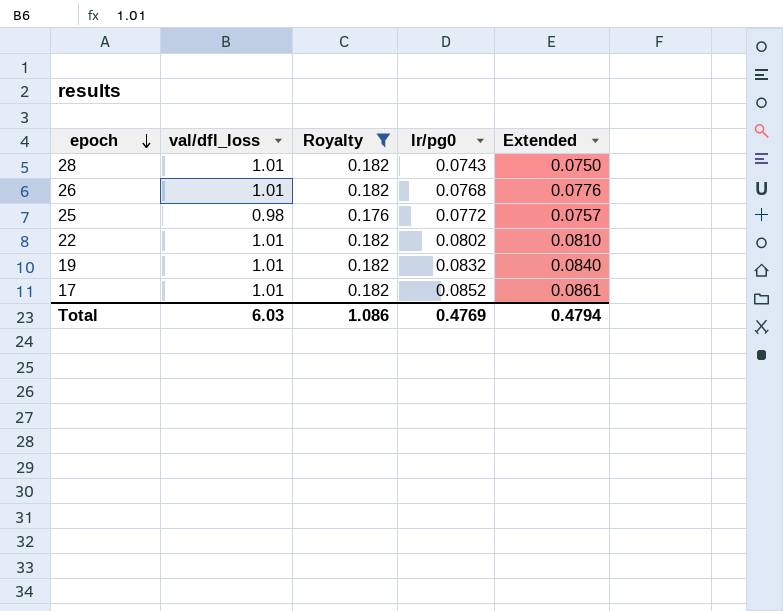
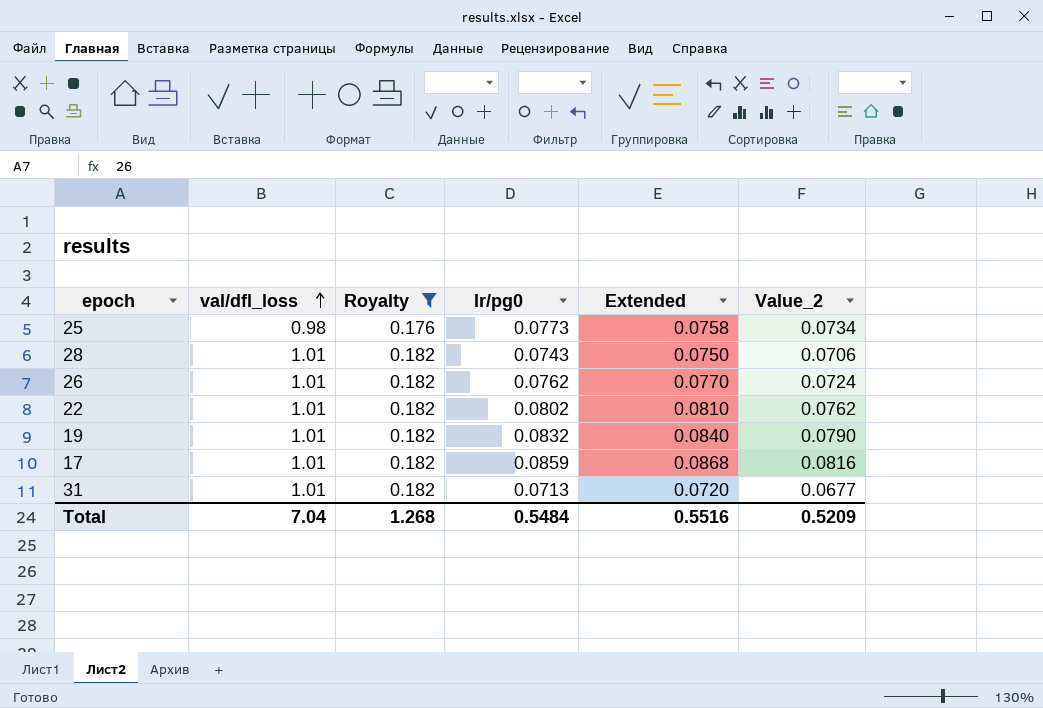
row order: epoch descending -> val/dfl_loss ascending
column Value_2 | formula: none -> [lr/pg0] * 0.95
25 | lr/pg0: 0.0772 -> 0.0773
25 | Extended: 0.0757 -> 0.0758
26 | lr/pg0: 0.0768 -> 0.0762
26 | Extended: 0.0776 -> 0.0770
17 | lr/pg0: 0.0852 -> 0.0859
17 | Extended: 0.0861 -> 0.0868
row 31: none -> 1.01 | 0.182 | 0.0713 | 0.0720 | 0.0677
Total | val/dfl_loss: 6.03 -> 7.04
Total | Royalty: 1.086 -> 1.268
Total | lr/pg0: 0.4769 -> 0.5484
Total | Extended: 0.4794 -> 0.5516

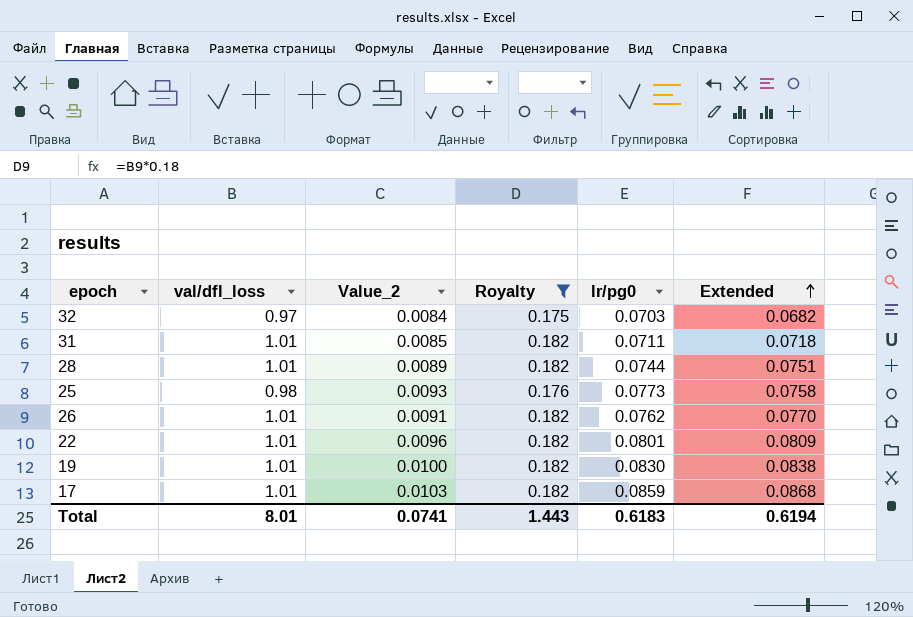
row order: val/dfl_loss ascending -> Extended ascending
column Value_2 | formula: [lr/pg0] * 0.95 -> [lr/pg0] * 0.12
column Value_2 | position: 6 -> 3
row 32: none -> 0.97 | 0.0084 | 0.175 | 0.0703 | 0.0682
31 | lr/pg0: 0.0713 -> 0.0711
31 | Extended: 0.0720 -> 0.0718
28 | lr/pg0: 0.0743 -> 0.0744
28 | Extended: 0.0750 -> 0.0751
22 | lr/pg0: 0.0802 -> 0.0801
22 | Extended: 0.0810 -> 0.0809
19 | lr/pg0: 0.0832 -> 0.0830
19 | Extended: 0.0840 -> 0.0838
Total | val/dfl_loss: 7.04 -> 8.01
Total | Value_2: 0.5209 -> 0.0741
Total | Royalty: 1.268 -> 1.443
Total | lr/pg0: 0.5484 -> 0.6183
Total | Extended: 0.5516 -> 0.6194

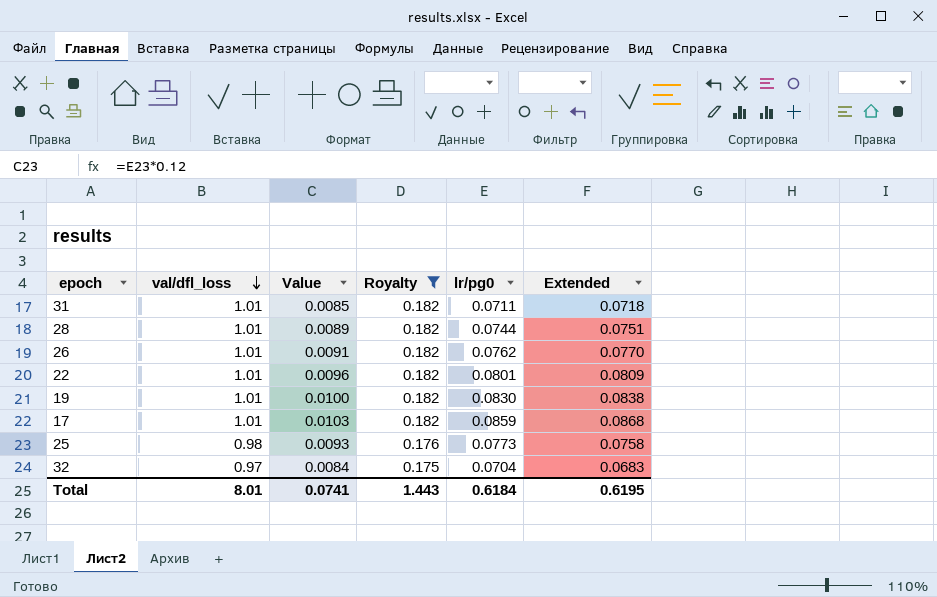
row order: Extended ascending -> val/dfl_loss descending
column name: Value_2 -> Value
32 | lr/pg0: 0.0703 -> 0.0704
32 | Extended: 0.0682 -> 0.0683
Total | lr/pg0: 0.6183 -> 0.6184
Total | Extended: 0.6194 -> 0.6195

